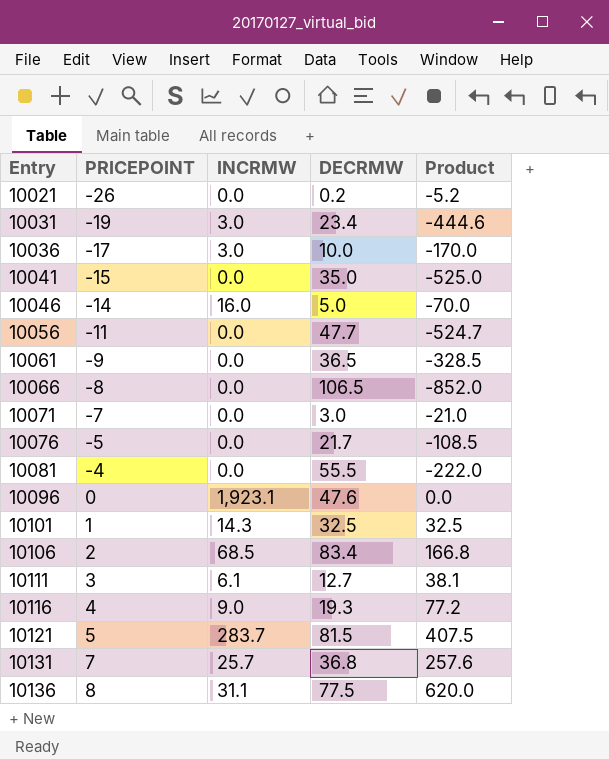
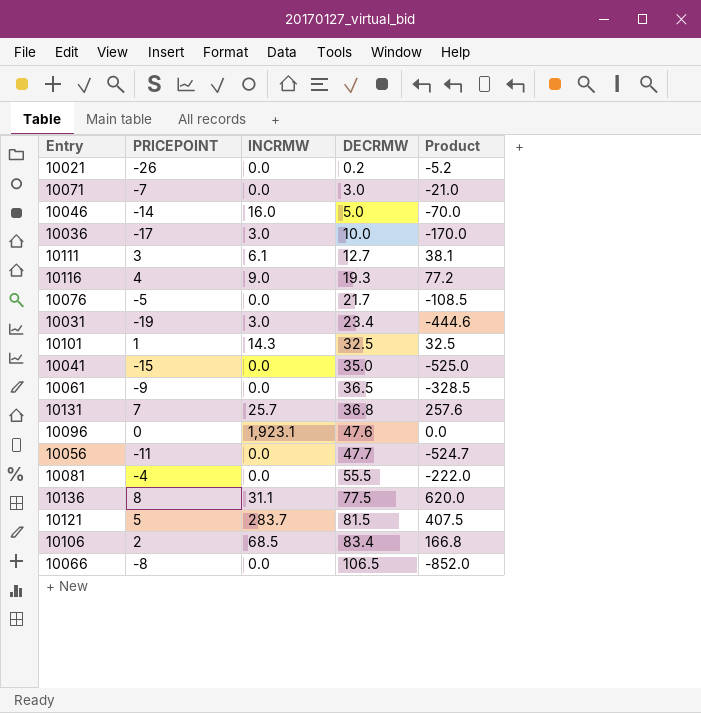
row order: Entry ascending -> DECRMW ascending

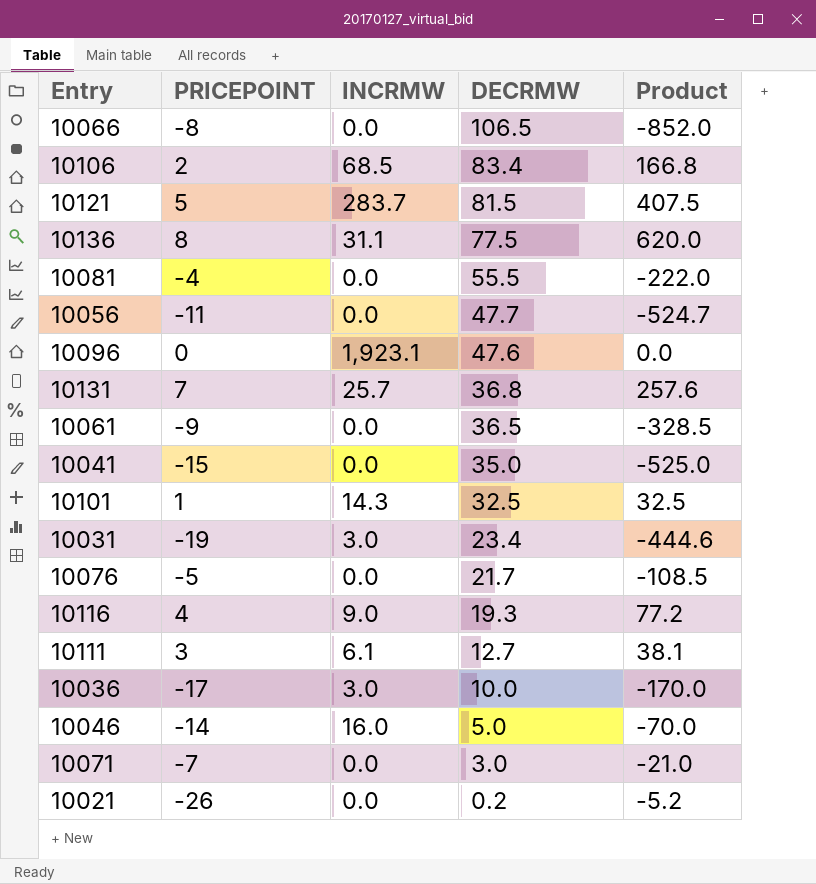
row order: DECRMW ascending -> DECRMW descending

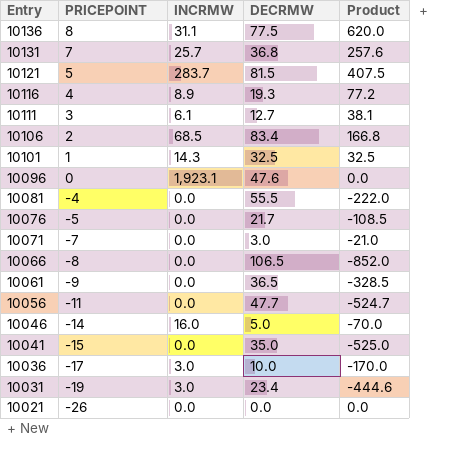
row order: DECRMW descending -> Entry descending
10116 | INCRMW: 9.0 -> 8.9
10021 | DECRMW: 0.2 -> 0.0
10021 | Product: -5.2 -> 0.0

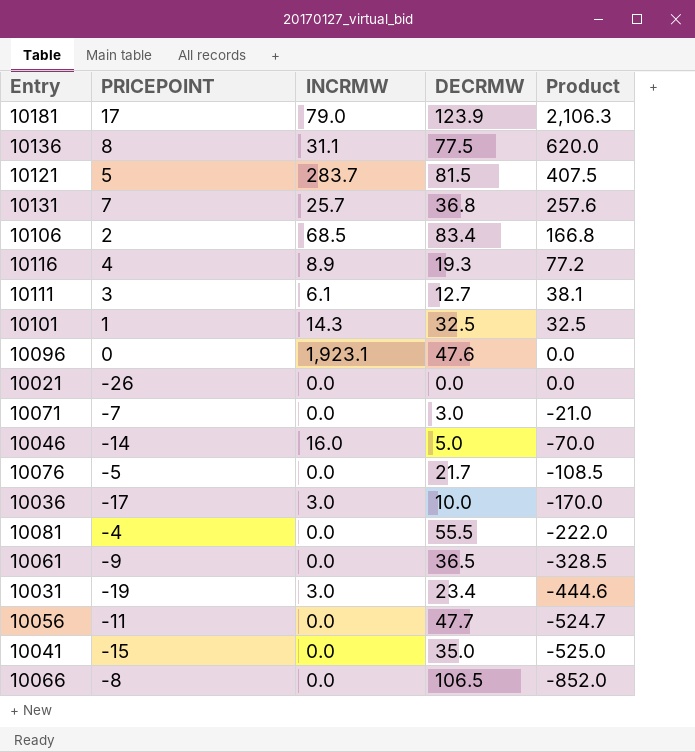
row order: Entry descending -> Product descending
row 10181: none -> 17 | 79.0 | 123.9 | 2,106.3

